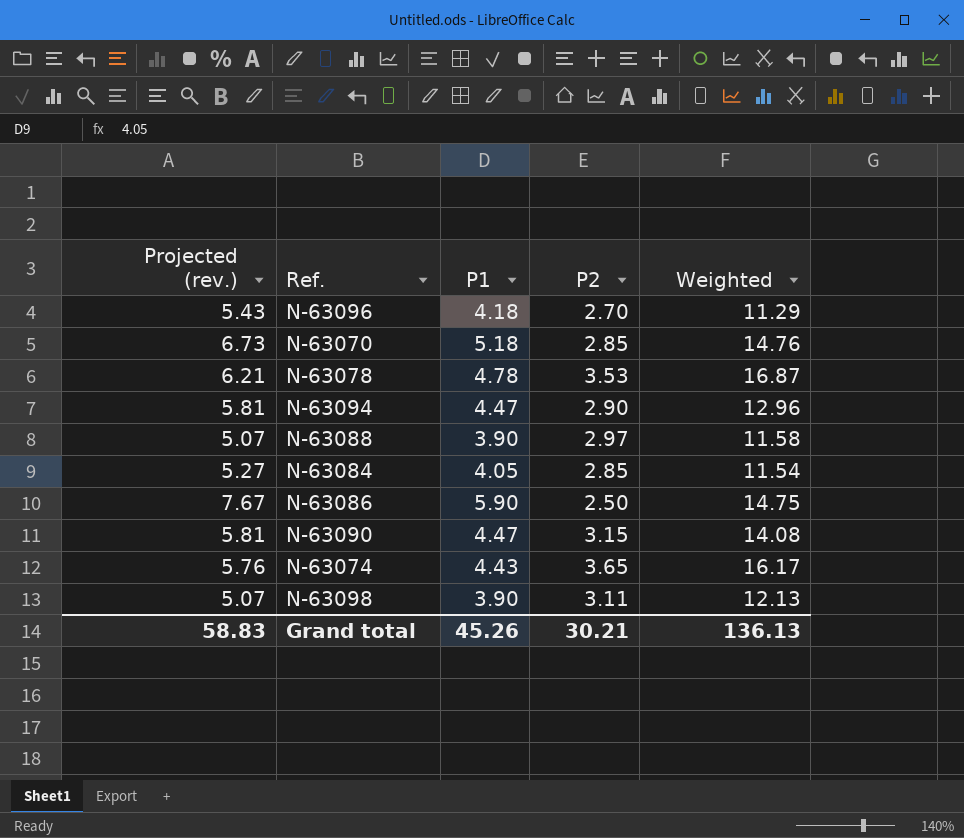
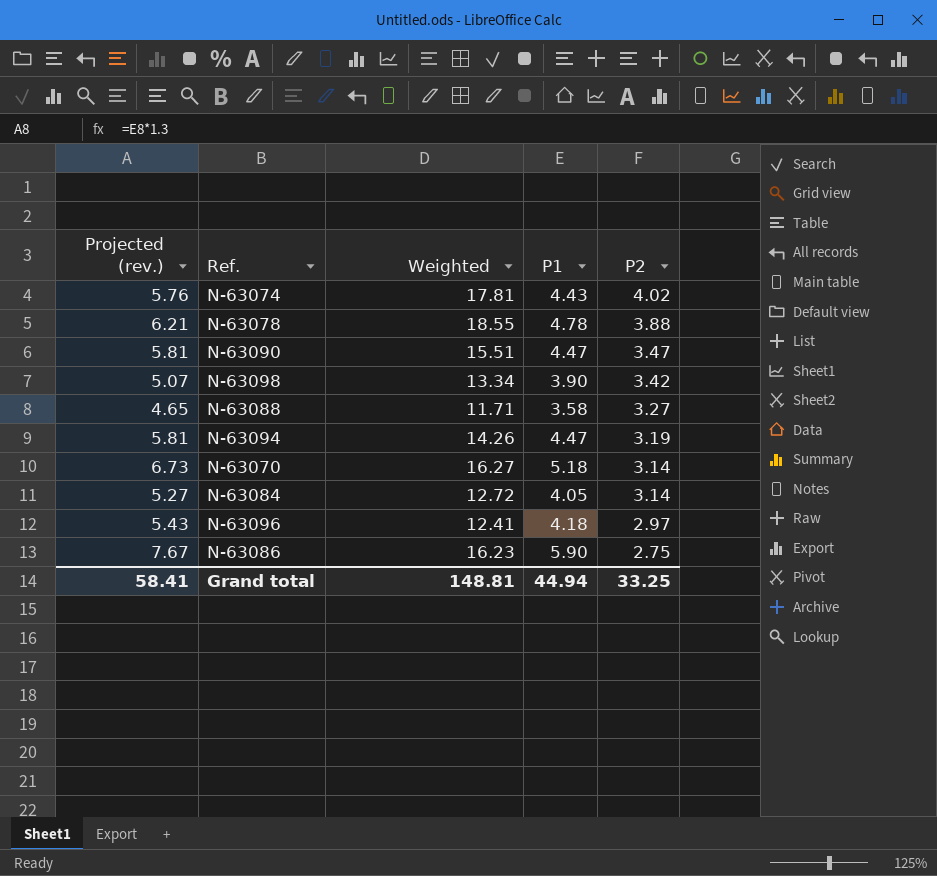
row order: none -> P2 descending
column Weighted | position: 5 -> 3
N-63074 | Weighted: 16.17 -> 17.81
N-63074 | P2: 3.65 -> 4.02
N-63078 | Weighted: 16.87 -> 18.55
N-63078 | P2: 3.53 -> 3.88
N-63090 | Weighted: 14.08 -> 15.51
N-63090 | P2: 3.15 -> 3.47
N-63098 | Weighted: 12.13 -> 13.34
N-63098 | P2: 3.11 -> 3.42
N-63088 | Projected (rev.): 5.07 -> 4.65
N-63088 | Weighted: 11.58 -> 11.71
N-63088 | P1: 3.90 -> 3.58
N-63088 | P2: 2.97 -> 3.27
N-63094 | Weighted: 12.96 -> 14.26
N-63094 | P2: 2.90 -> 3.19
N-63070 | Weighted: 14.76 -> 16.27
N-63070 | P2: 2.85 -> 3.14
N-63084 | Weighted: 11.54 -> 12.72
N-63084 | P2: 2.85 -> 3.14
N-63096 | Weighted: 11.29 -> 12.41
N-63096 | P2: 2.70 -> 2.97
N-63086 | Weighted: 14.75 -> 16.23
N-63086 | P2: 2.50 -> 2.75
Grand total | Projected (rev.): 58.83 -> 58.41
Grand total | Weighted: 136.13 -> 148.81
Grand total | P1: 45.26 -> 44.94
Grand total | P2: 30.21 -> 33.25

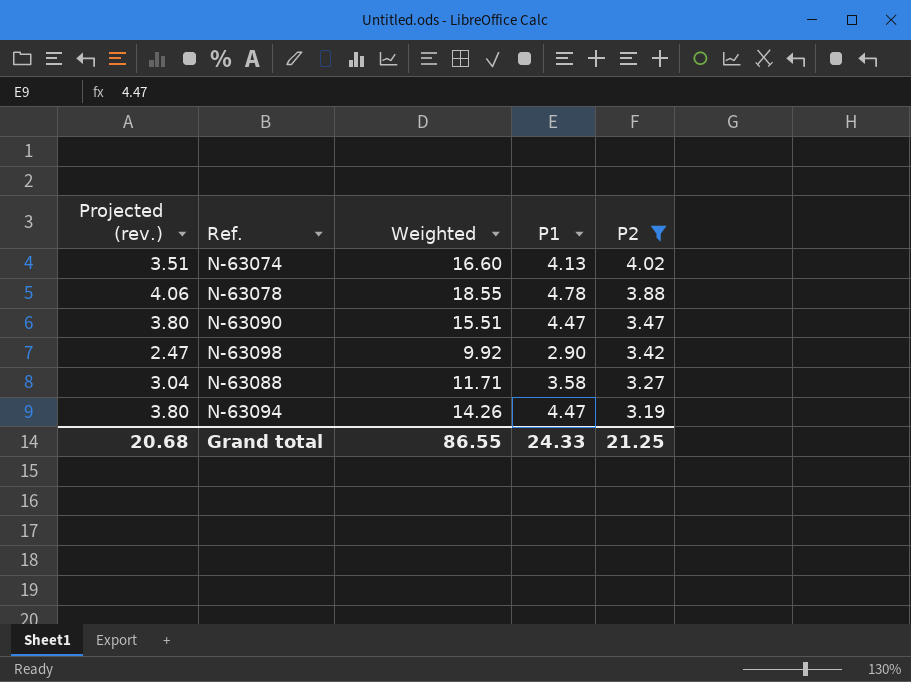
filter: none -> P2 >= 3.19
column Projected (rev.) | formula: [P1] * 1.3 -> [P1] * 0.85
N-63074 | Weighted: 17.81 -> 16.60
N-63074 | P1: 4.43 -> 4.13
N-63098 | Weighted: 13.34 -> 9.92
N-63098 | P1: 3.90 -> 2.90
Grand total | Projected (rev.): 58.41 -> 20.68
Grand total | Weighted: 148.81 -> 86.55
Grand total | P1: 44.94 -> 24.33
Grand total | P2: 33.25 -> 21.25

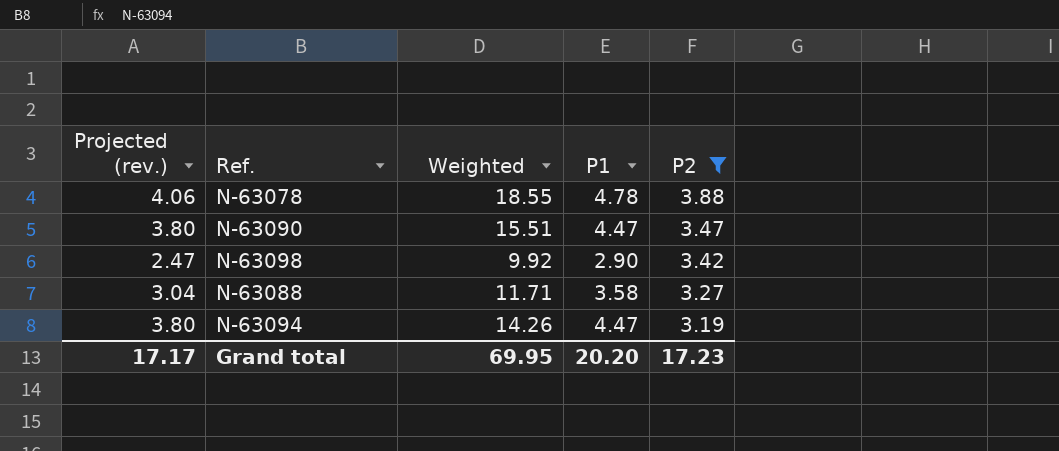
row N-63074: 3.51 | 16.60 | 4.13 | 4.02 -> none
Grand total | Projected (rev.): 20.68 -> 17.17
Grand total | Weighted: 86.55 -> 69.95
Grand total | P1: 24.33 -> 20.20
Grand total | P2: 21.25 -> 17.23

